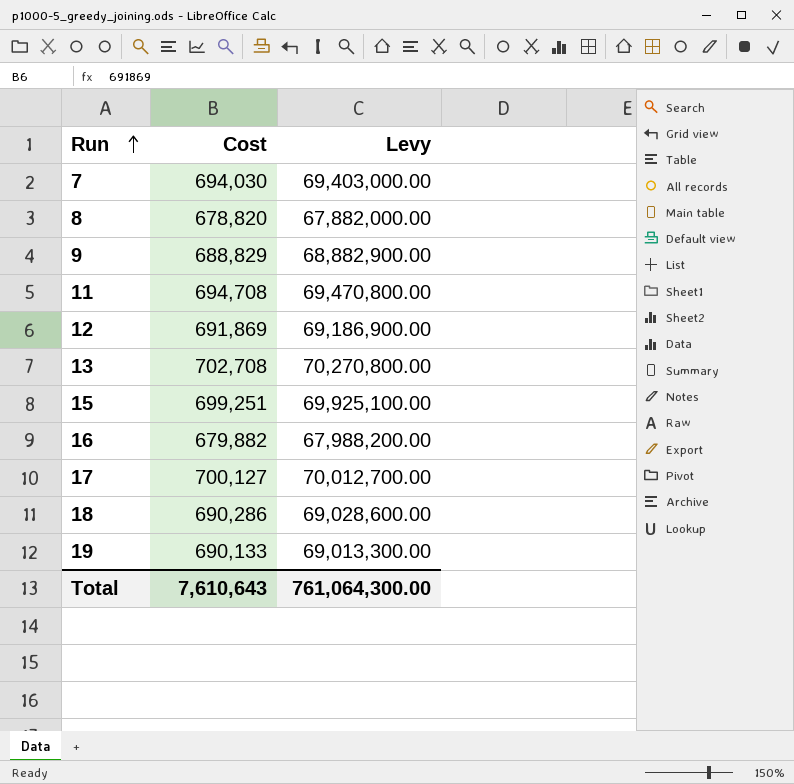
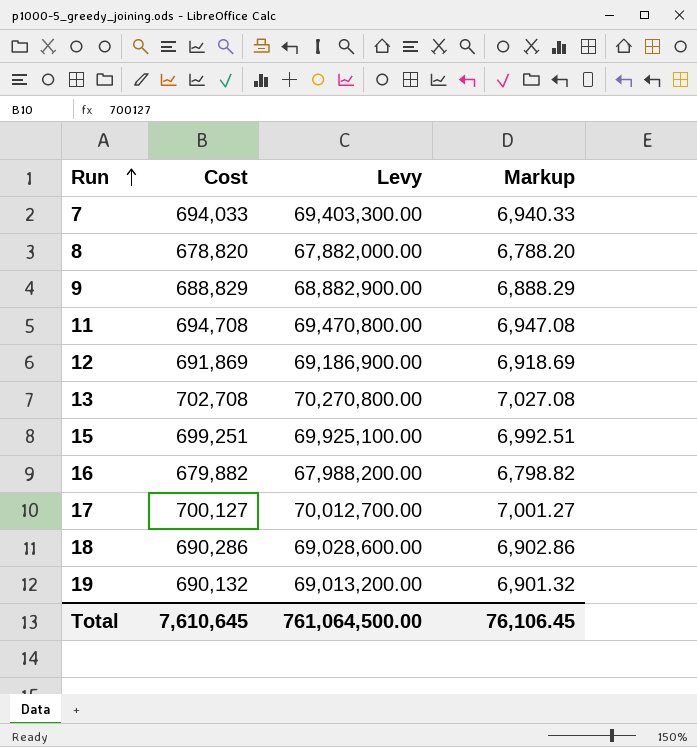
column Markup | formula: none -> [Cost] * 0.01
7 | Cost: 694,030 -> 694,033
7 | Levy: 69,403,000.00 -> 69,403,300.00
19 | Cost: 690,133 -> 690,132
19 | Levy: 69,013,300.00 -> 69,013,200.00
Total | Cost: 7,610,643 -> 7,610,645
Total | Levy: 761,064,300.00 -> 761,064,500.00

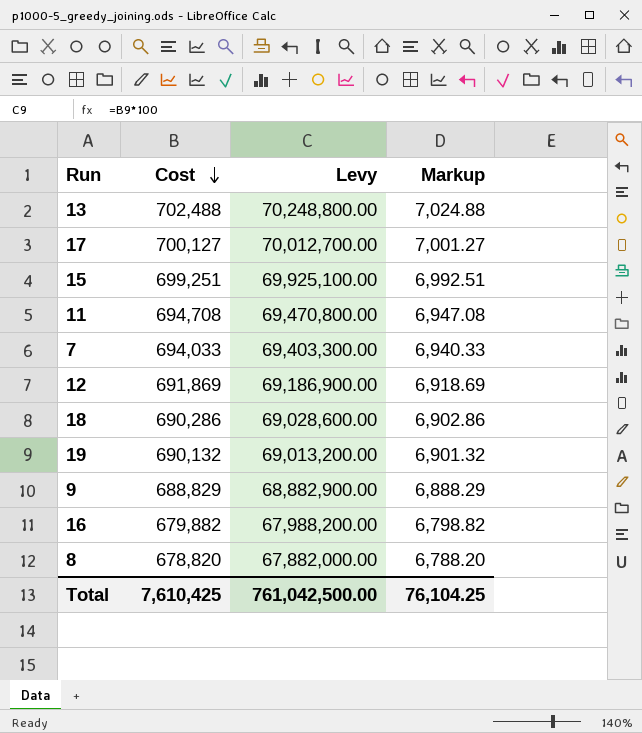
row order: Run ascending -> Cost descending
13 | Cost: 702,708 -> 702,488
13 | Levy: 70,270,800.00 -> 70,248,800.00
13 | Markup: 7,027.08 -> 7,024.88
Total | Cost: 7,610,645 -> 7,610,425
Total | Levy: 761,064,500.00 -> 761,042,500.00
Total | Markup: 76,106.45 -> 76,104.25

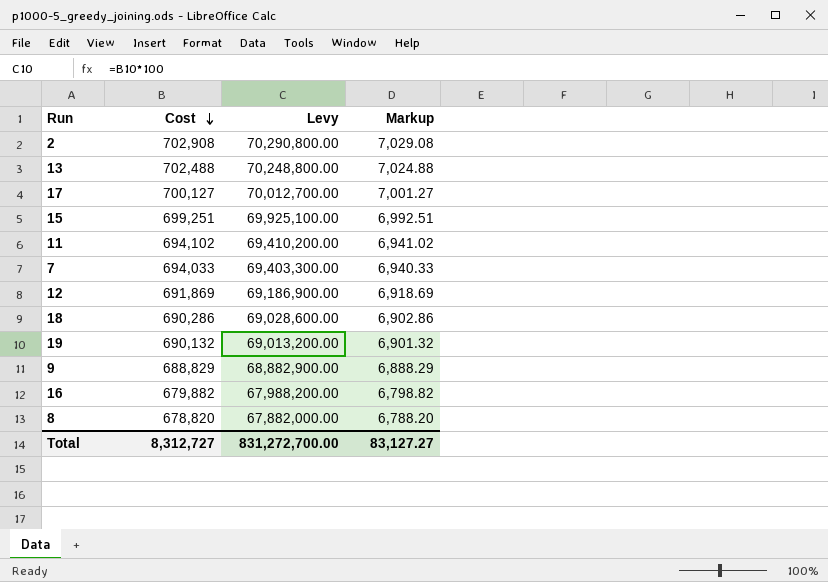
row 2: none -> 702,908 | 70,290,800.00 | 7,029.08
11 | Cost: 694,708 -> 694,102
11 | Levy: 69,470,800.00 -> 69,410,200.00
11 | Markup: 6,947.08 -> 6,941.02
Total | Cost: 7,610,425 -> 8,312,727
Total | Levy: 761,042,500.00 -> 831,272,700.00
Total | Markup: 76,104.25 -> 83,127.27

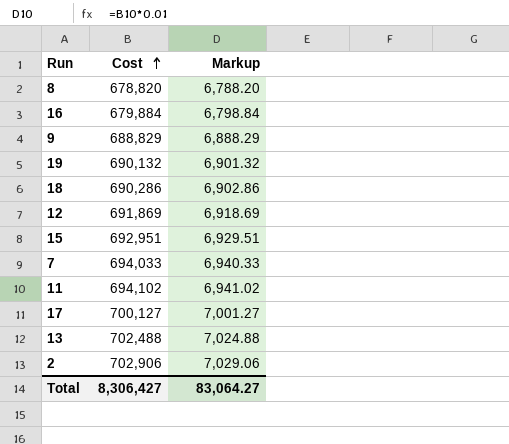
row order: Cost descending -> Cost ascending
column Levy | formula: [Cost] * 100 -> none
16 | Cost: 679,882 -> 679,884
16 | Markup: 6,798.82 -> 6,798.84
15 | Cost: 699,251 -> 692,951
15 | Markup: 6,992.51 -> 6,929.51
2 | Cost: 702,908 -> 702,906
2 | Markup: 7,029.08 -> 7,029.06
Total | Cost: 8,312,727 -> 8,306,427
Total | Markup: 83,127.27 -> 83,064.27

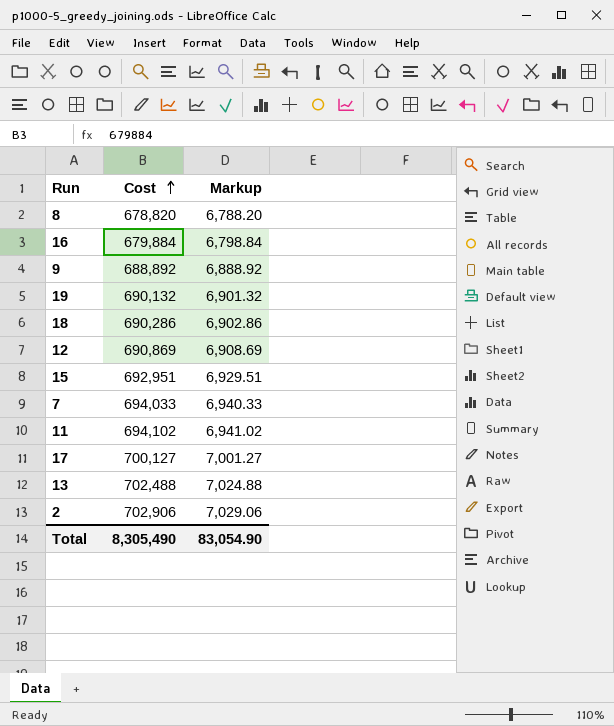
9 | Cost: 688,829 -> 688,892
9 | Markup: 6,888.29 -> 6,888.92
12 | Cost: 691,869 -> 690,869
12 | Markup: 6,918.69 -> 6,908.69
Total | Cost: 8,306,427 -> 8,305,490
Total | Markup: 83,064.27 -> 83,054.90

